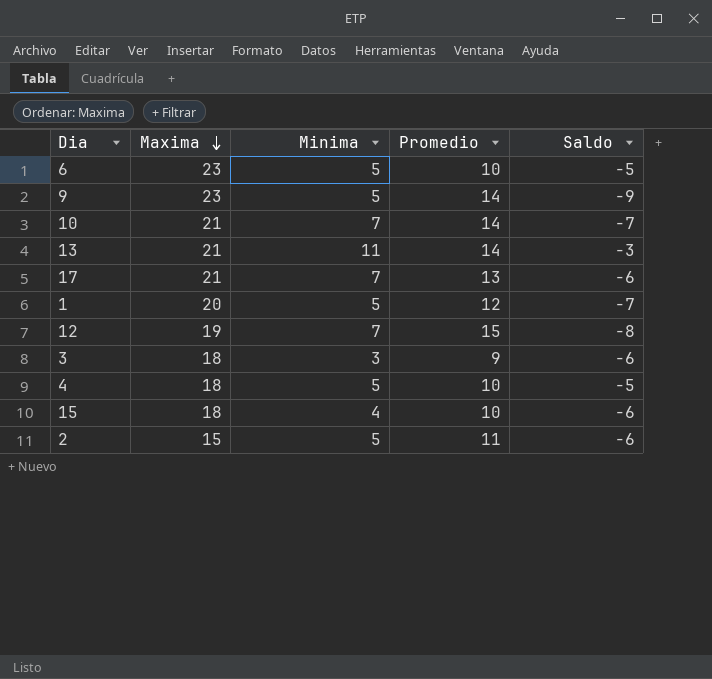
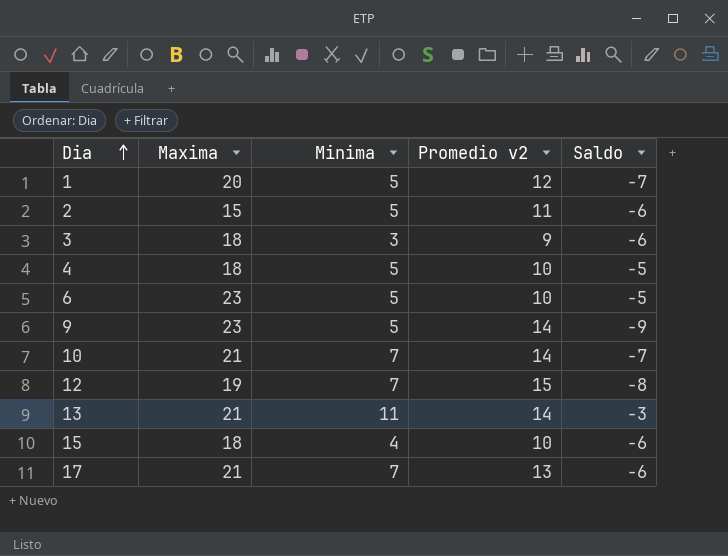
row order: Maxima descending -> Dia ascending
column name: Promedio -> Promedio v2

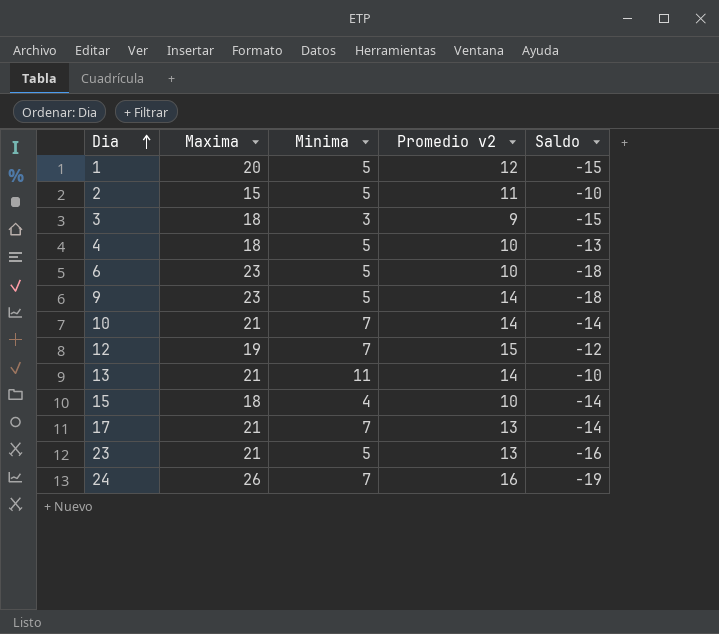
column Saldo | formula: [Minima] - [Promedio v2] -> [Minima] - [Maxima]
row 23: none -> 21 | 5 | 13 | -16
row 24: none -> 26 | 7 | 16 | -19

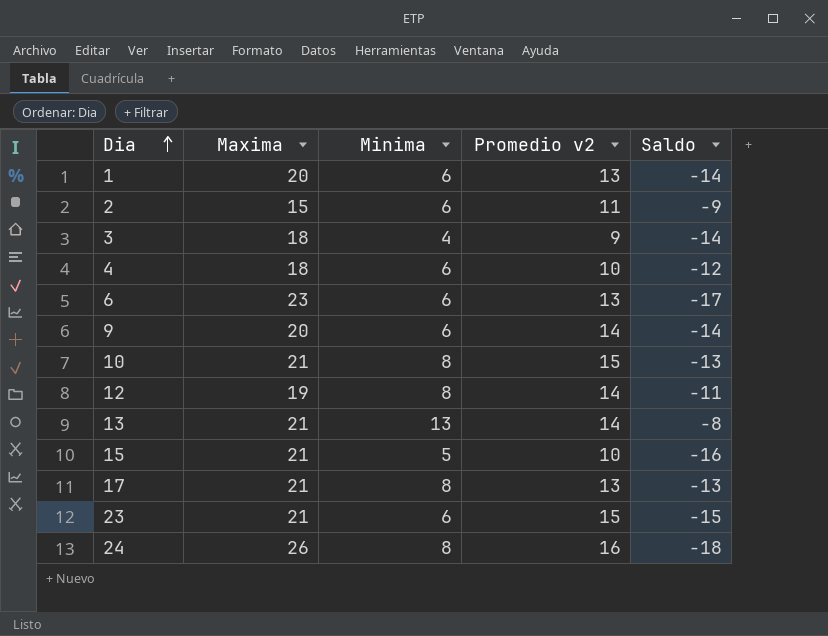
1 | Minima: 5 -> 6
1 | Promedio v2: 12 -> 13
1 | Saldo: -15 -> -14
2 | Minima: 5 -> 6
2 | Saldo: -10 -> -9
3 | Minima: 3 -> 4
3 | Saldo: -15 -> -14
4 | Minima: 5 -> 6
4 | Saldo: -13 -> -12
6 | Minima: 5 -> 6
6 | Promedio v2: 10 -> 13
6 | Saldo: -18 -> -17
9 | Maxima: 23 -> 20
9 | Minima: 5 -> 6
9 | Saldo: -18 -> -14
10 | Minima: 7 -> 8
10 | Promedio v2: 14 -> 15
10 | Saldo: -14 -> -13
12 | Minima: 7 -> 8
12 | Promedio v2: 15 -> 14
12 | Saldo: -12 -> -11
13 | Minima: 11 -> 13
13 | Saldo: -10 -> -8
15 | Maxima: 18 -> 21
15 | Minima: 4 -> 5
15 | Saldo: -14 -> -16
17 | Minima: 7 -> 8
17 | Saldo: -14 -> -13
23 | Minima: 5 -> 6
23 | Promedio v2: 13 -> 15
23 | Saldo: -16 -> -15
24 | Minima: 7 -> 8
24 | Saldo: -19 -> -18

